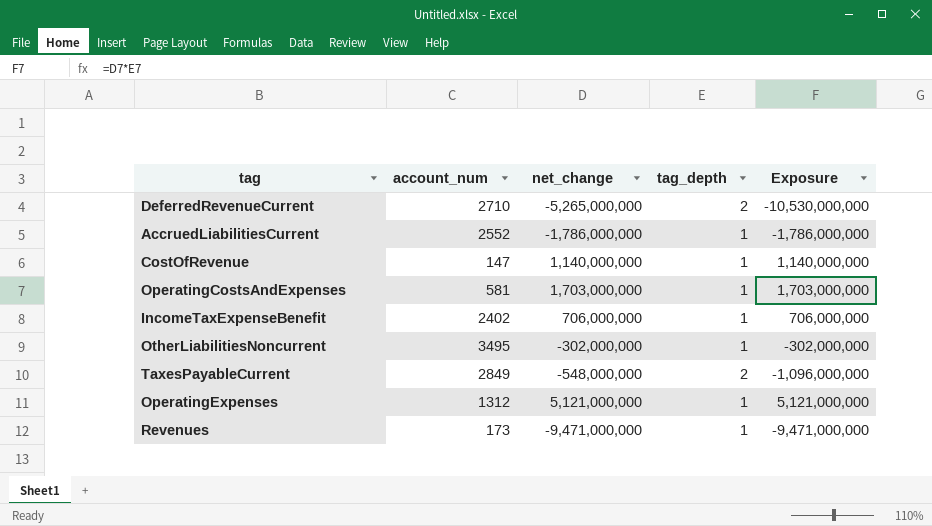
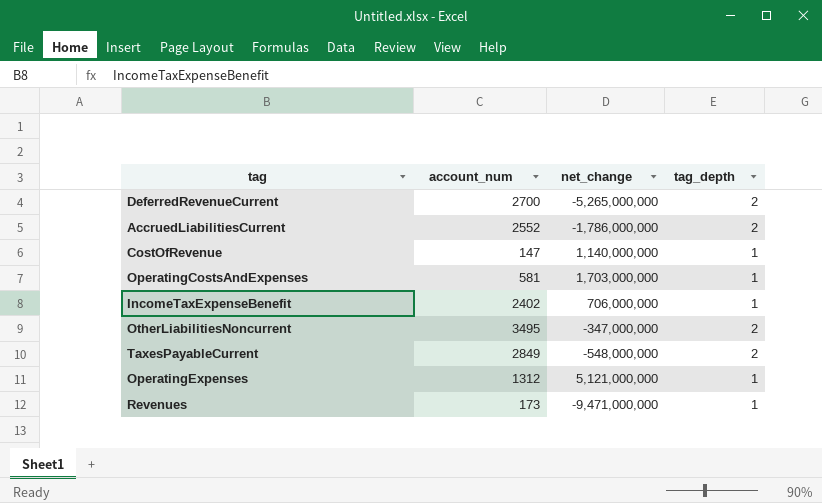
column Exposure | formula: [net_change] * [tag_depth] -> none
DeferredRevenueCurrent | account_num: 2710 -> 2700
AccruedLiabilitiesCurrent | tag_depth: 1 -> 2
OtherLiabilitiesNoncurrent | net_change: -302,000,000 -> -347,000,000
OtherLiabilitiesNoncurrent | tag_depth: 1 -> 2

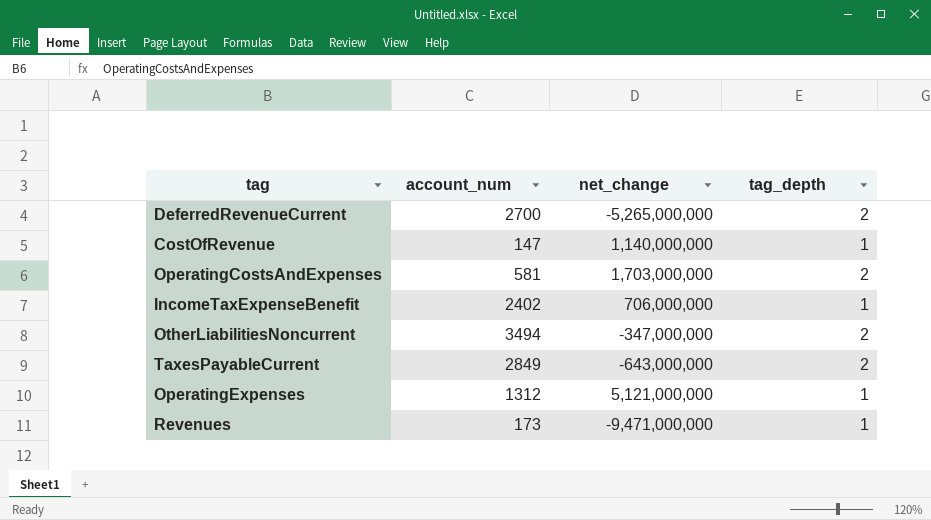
row AccruedLiabilitiesCurrent: 2552 | -1,786,000,000 | 2 -> none
OperatingCostsAndExpenses | tag_depth: 1 -> 2
OtherLiabilitiesNoncurrent | account_num: 3495 -> 3494
TaxesPayableCurrent | net_change: -548,000,000 -> -643,000,000

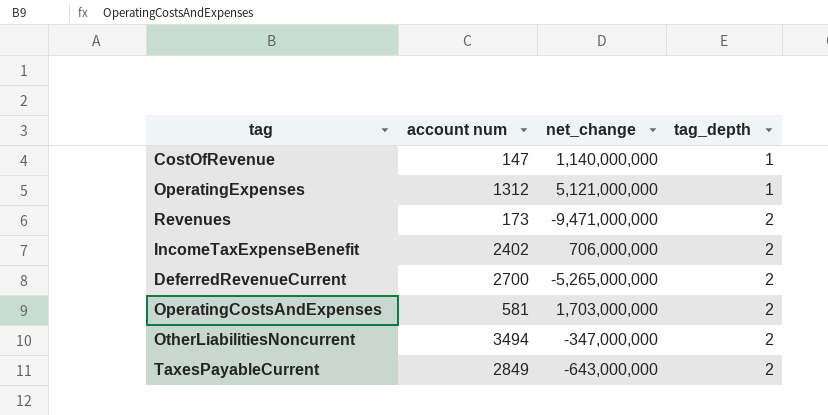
row order: none -> tag_depth ascending
column name: account_num -> account num
Revenues | tag_depth: 1 -> 2
IncomeTaxExpenseBenefit | tag_depth: 1 -> 2

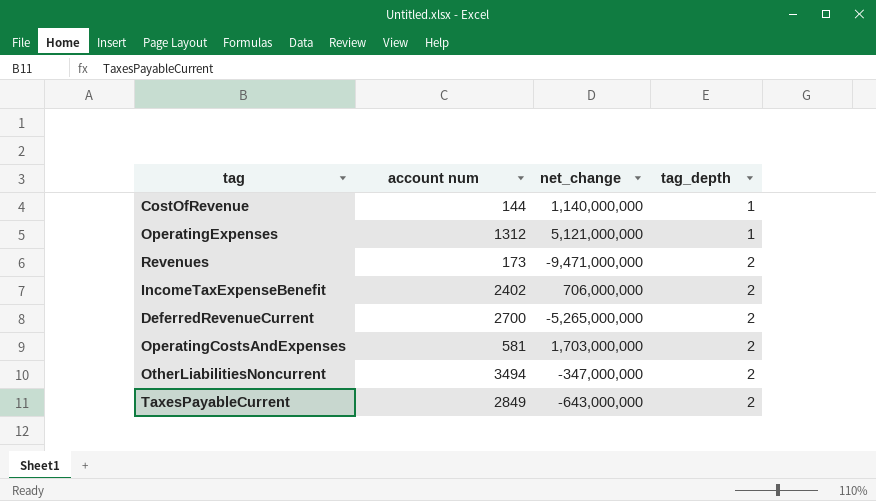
CostOfRevenue | account num: 147 -> 144

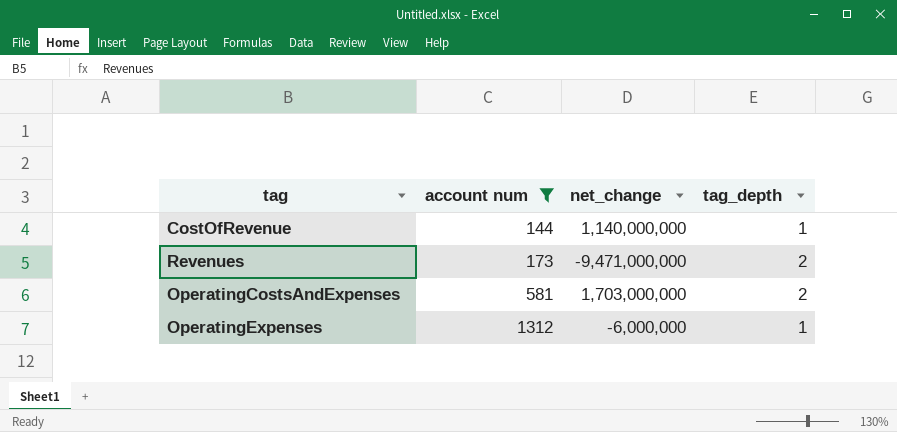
filter: none -> account num <= 1312
row order: tag_depth ascending -> account num ascending
OperatingExpenses | net_change: 5,121,000,000 -> -6,000,000

